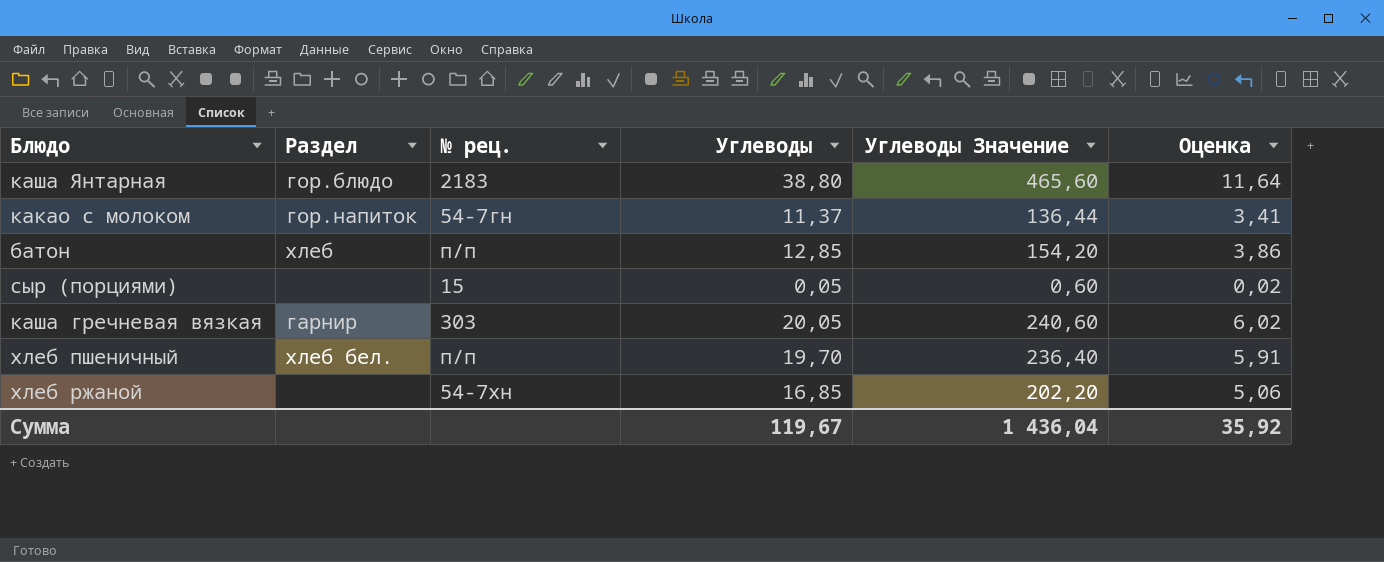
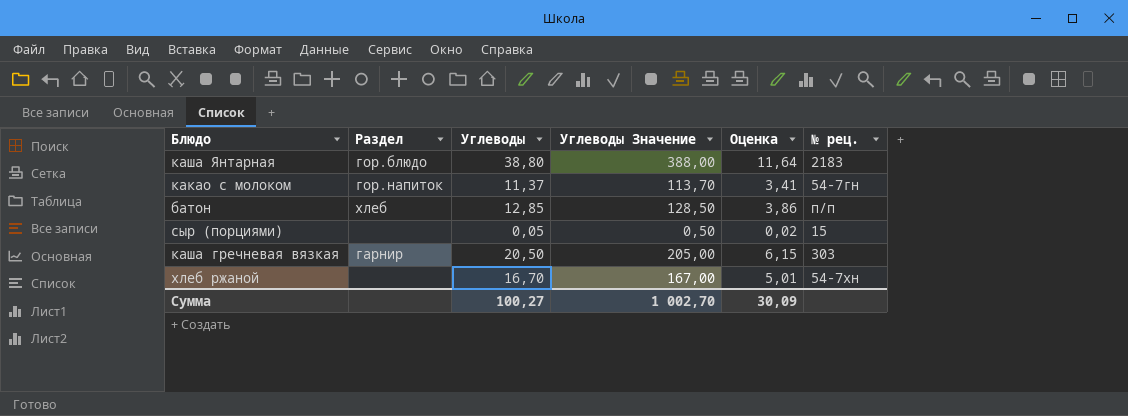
column Углеводы Значение | formula: [Углеводы] * 12 -> [Углеводы] * 10
column № рец. | position: 3 -> 6
row хлеб пшеничный: хлеб бел. | п/п | 19,70 | 236,40 | 5,91 -> none
каша гречневая вязкая | Углеводы: 20,05 -> 20,50
каша гречневая вязкая | Оценка: 6,02 -> 6,15
хлеб ржаной | Углеводы: 16,85 -> 16,70
хлеб ржаной | Оценка: 5,06 -> 5,01
Сумма | Углеводы: 119,67 -> 100,27
Сумма | Углеводы Значение: 1 436,04 -> 1 002,70
Сумма | Оценка: 35,92 -> 30,09

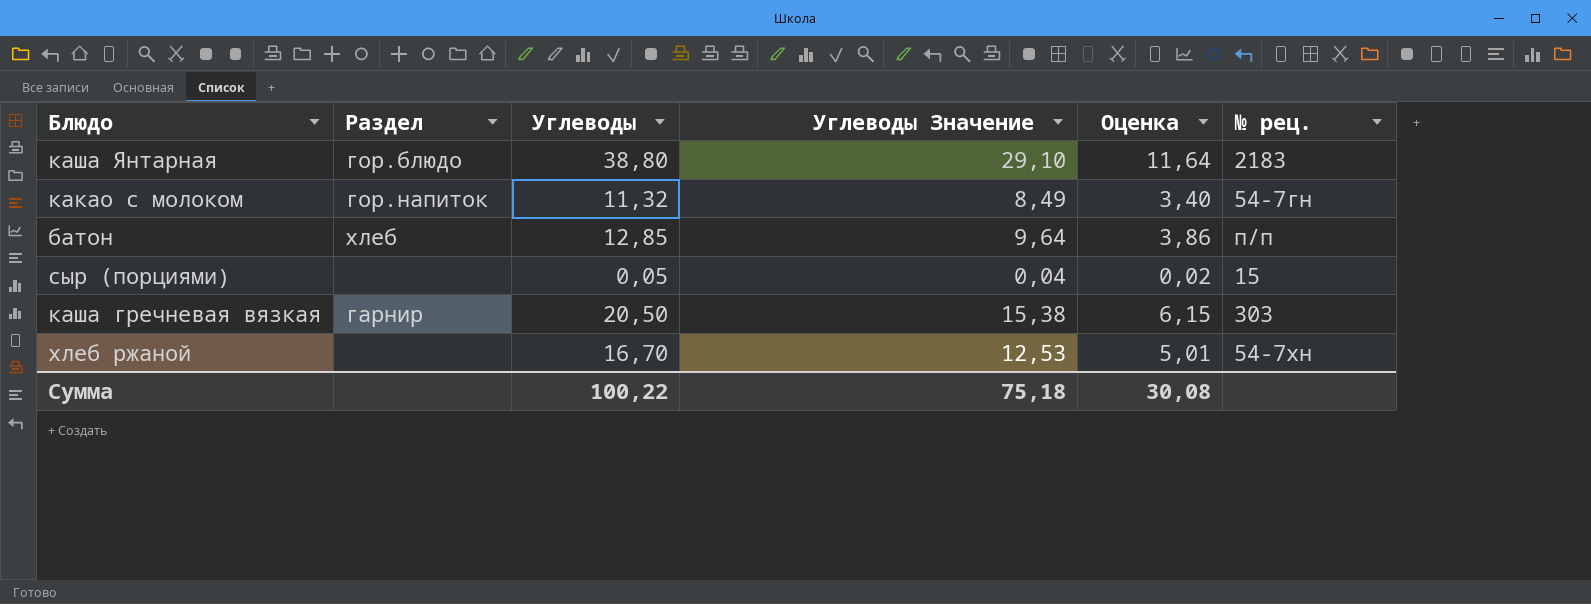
column Углеводы Значение | formula: [Углеводы] * 10 -> [Углеводы] * 0,75
какао с молоком | Углеводы: 11,37 -> 11,32
какао с молоком | Оценка: 3,41 -> 3,40
Сумма | Углеводы: 100,27 -> 100,22
Сумма | Углеводы Значение: 1 002,70 -> 75,18
Сумма | Оценка: 30,09 -> 30,08

